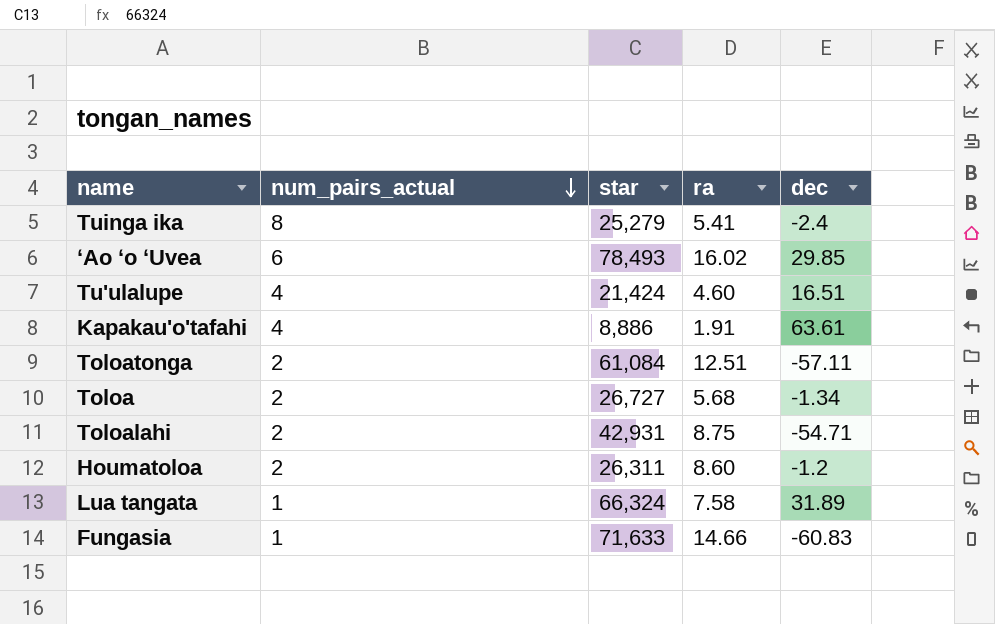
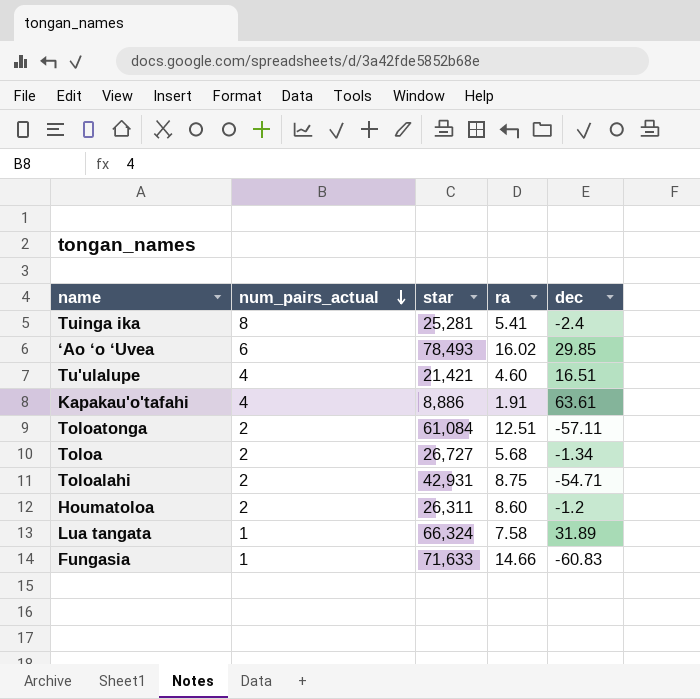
Tuinga ika | star: 25,279 -> 25,281
Tu'ulalupe | star: 21,424 -> 21,421

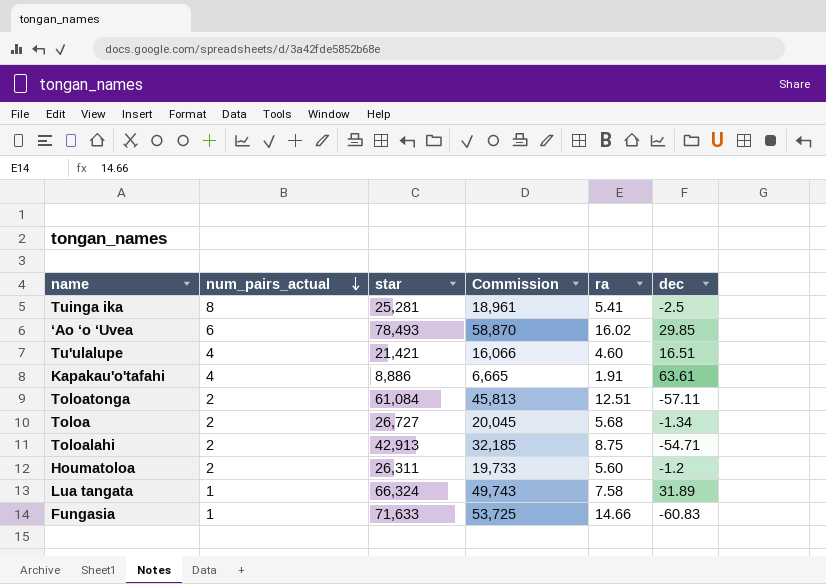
column Commission | formula: none -> [star] * 0.75
Tuinga ika | dec: -2.4 -> -2.5
Toloalahi | star: 42,931 -> 42,913
Houmatoloa | ra: 8.60 -> 5.60

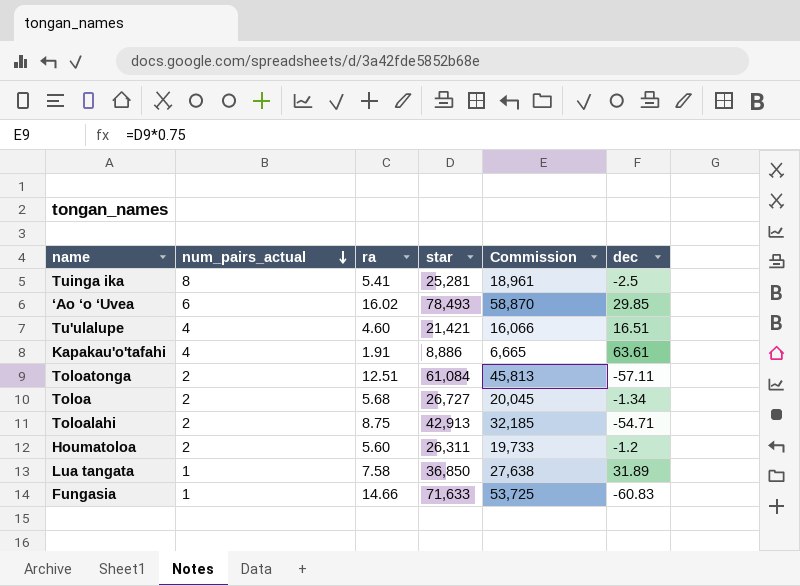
column ra | position: 5 -> 3
Lua tangata | star: 66,324 -> 36,850
Lua tangata | Commission: 49,743 -> 27,638

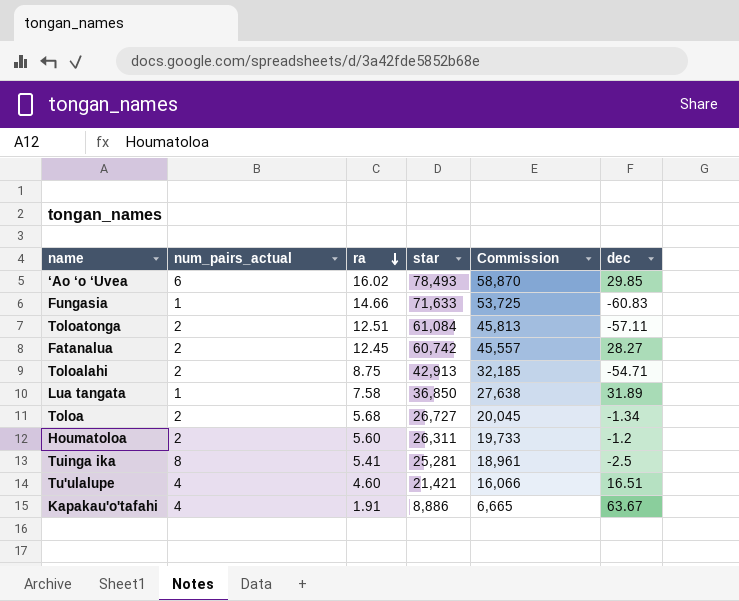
row order: num_pairs_actual descending -> ra descending
row Fatanalua: none -> 2 | 12.45 | 60,742 | 45,557 | 28.27
Kapakau'o'tafahi | dec: 63.61 -> 63.67

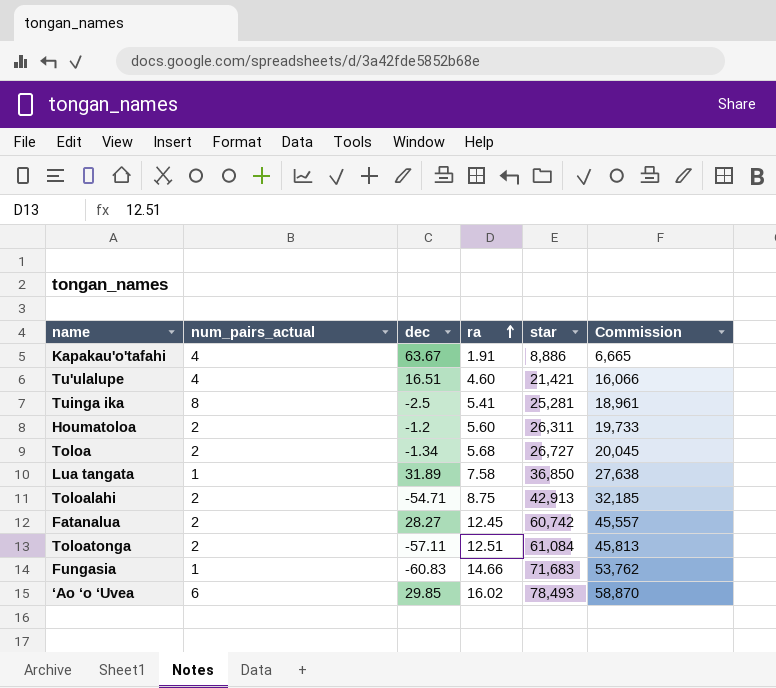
row order: ra descending -> ra ascending
column dec | position: 6 -> 3
Fungasia | star: 71,633 -> 71,683
Fungasia | Commission: 53,725 -> 53,762

